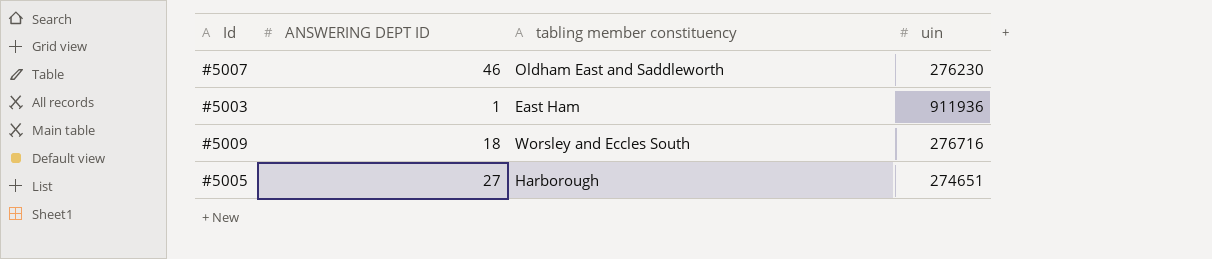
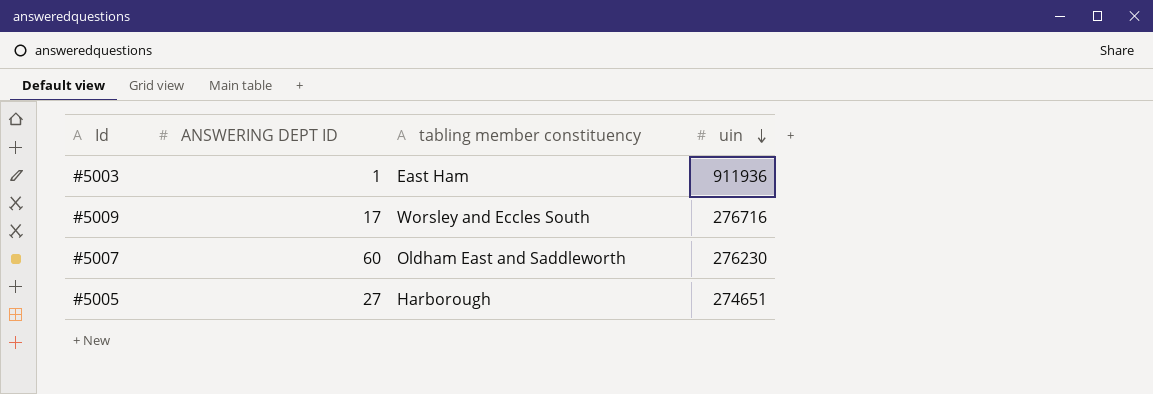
row order: none -> uin descending
#5009 | ANSWERING DEPT ID: 18 -> 17
#5007 | ANSWERING DEPT ID: 46 -> 60

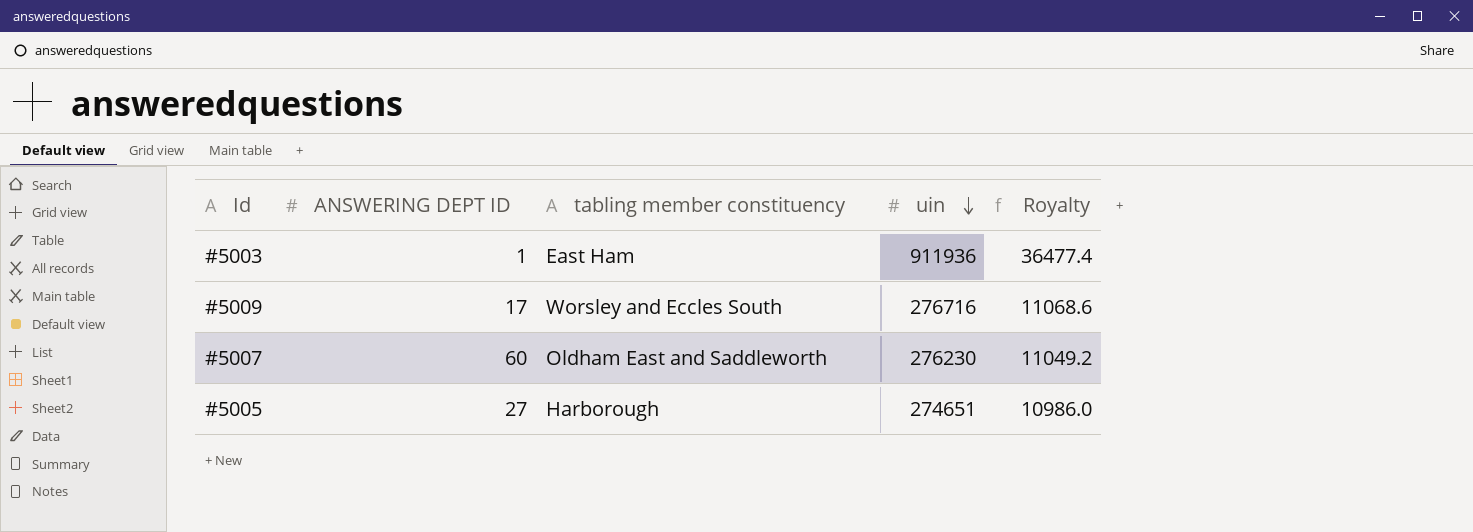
column Royalty | formula: none -> [uin] * 0.04

